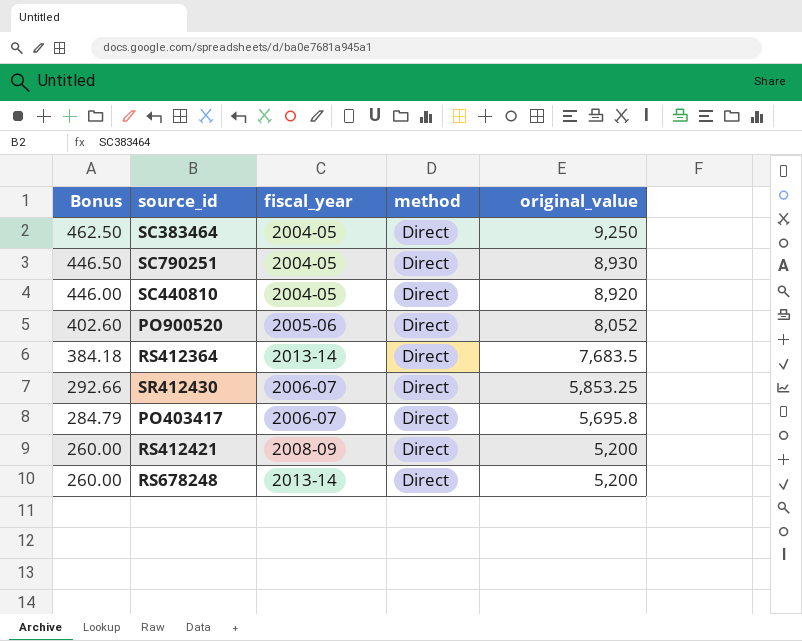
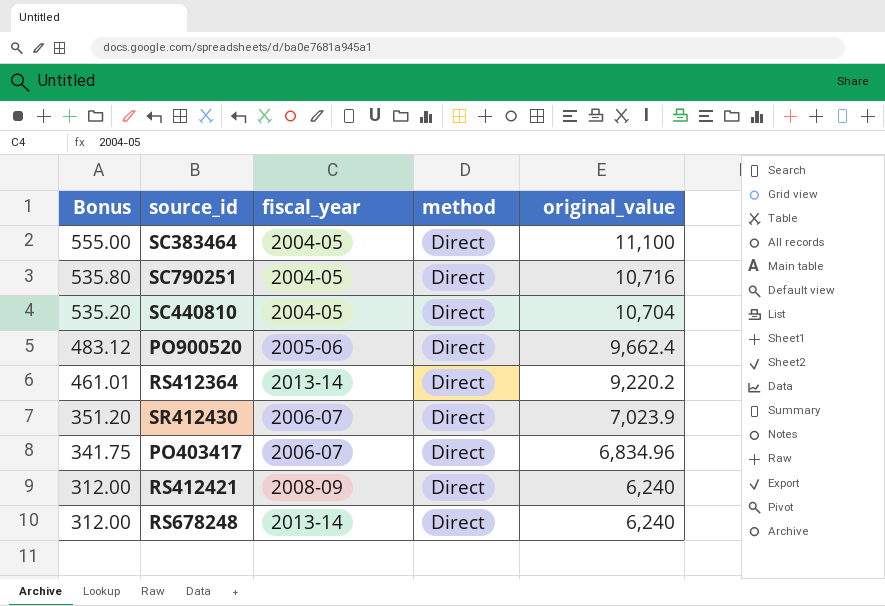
SC383464 | Bonus: 462.50 -> 555.00
SC383464 | original_value: 9,250 -> 11,100
SC790251 | Bonus: 446.50 -> 535.80
SC790251 | original_value: 8,930 -> 10,716
SC440810 | Bonus: 446.00 -> 535.20
SC440810 | original_value: 8,920 -> 10,704
PO900520 | Bonus: 402.60 -> 483.12
PO900520 | original_value: 8,052 -> 9,662.4
RS412364 | Bonus: 384.18 -> 461.01
RS412364 | original_value: 7,683.5 -> 9,220.2
SR412430 | Bonus: 292.66 -> 351.20
SR412430 | original_value: 5,853.25 -> 7,023.9
PO403417 | Bonus: 284.79 -> 341.75
PO403417 | original_value: 5,695.8 -> 6,834.96
RS412421 | Bonus: 260.00 -> 312.00
RS412421 | original_value: 5,200 -> 6,240
RS678248 | Bonus: 260.00 -> 312.00
RS678248 | original_value: 5,200 -> 6,240

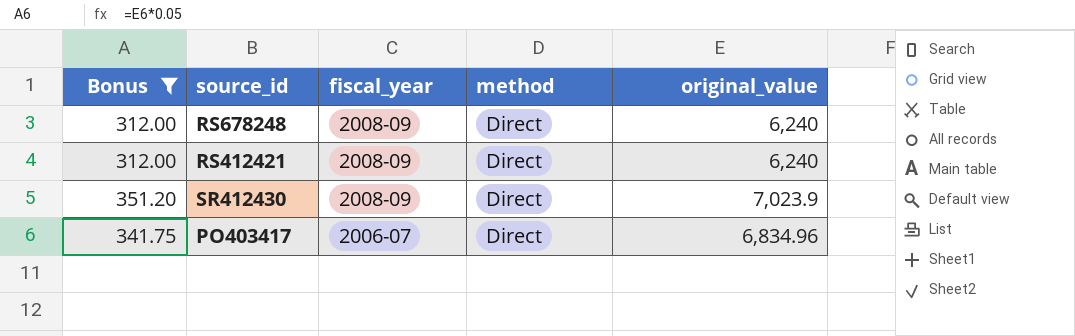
filter: none -> Bonus <= 351.20
row order: Bonus descending -> fiscal_year descending
RS678248 | fiscal_year: 2013-14 -> 2008-09
SR412430 | fiscal_year: 2006-07 -> 2008-09

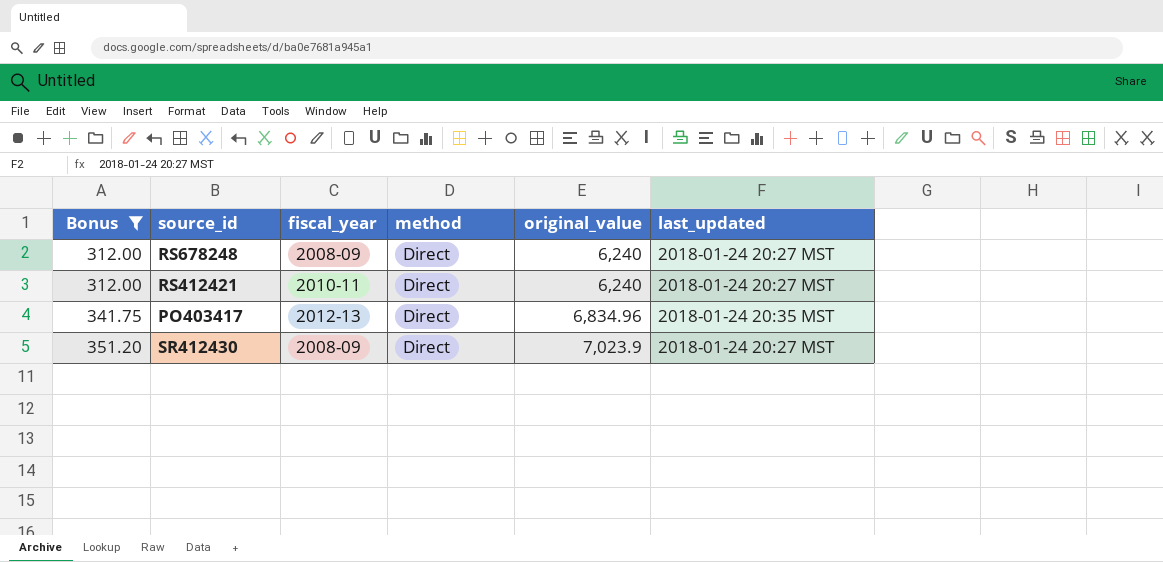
row order: fiscal_year descending -> Bonus ascending
column last_updated | position: none -> 6
RS412421 | fiscal_year: 2008-09 -> 2010-11
PO403417 | fiscal_year: 2006-07 -> 2012-13

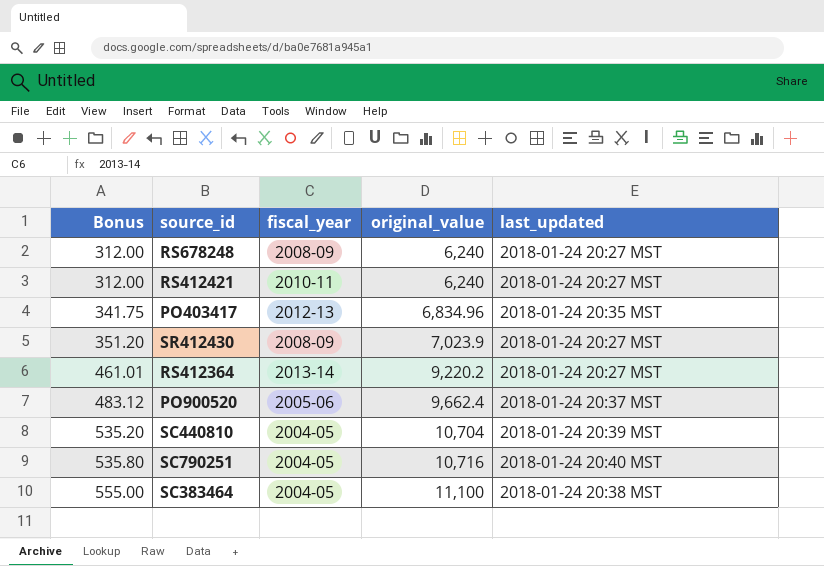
filter: Bonus <= 351.20 -> none
column method | position: 4 -> none

